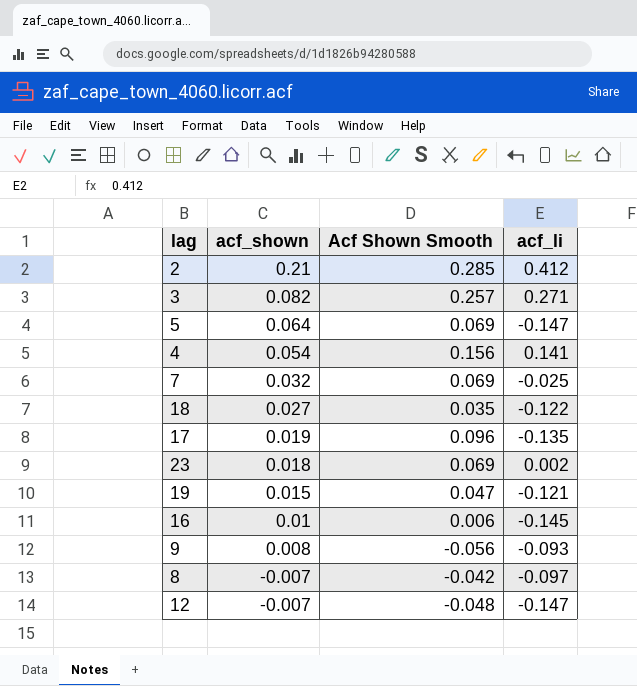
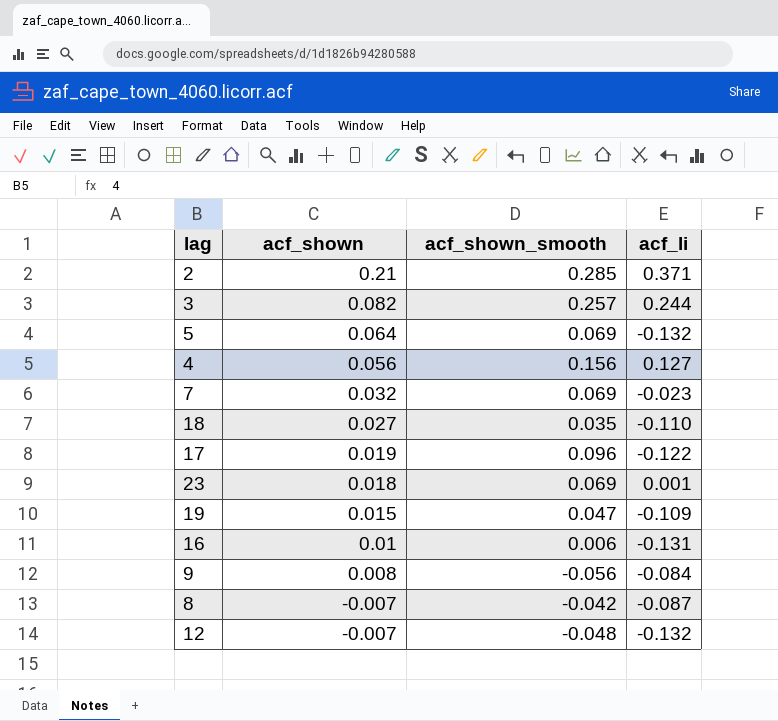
column name: Acf Shown Smooth -> acf_shown_smooth
2 | acf_li: 0.412 -> 0.371
3 | acf_li: 0.271 -> 0.244
5 | acf_li: -0.147 -> -0.132
4 | acf_shown: 0.054 -> 0.056
4 | acf_li: 0.141 -> 0.127
7 | acf_li: -0.025 -> -0.023
18 | acf_li: -0.122 -> -0.110
17 | acf_li: -0.135 -> -0.122
23 | acf_li: 0.002 -> 0.001
19 | acf_li: -0.121 -> -0.109
16 | acf_li: -0.145 -> -0.131
9 | acf_li: -0.093 -> -0.084
8 | acf_li: -0.097 -> -0.087
12 | acf_li: -0.147 -> -0.132

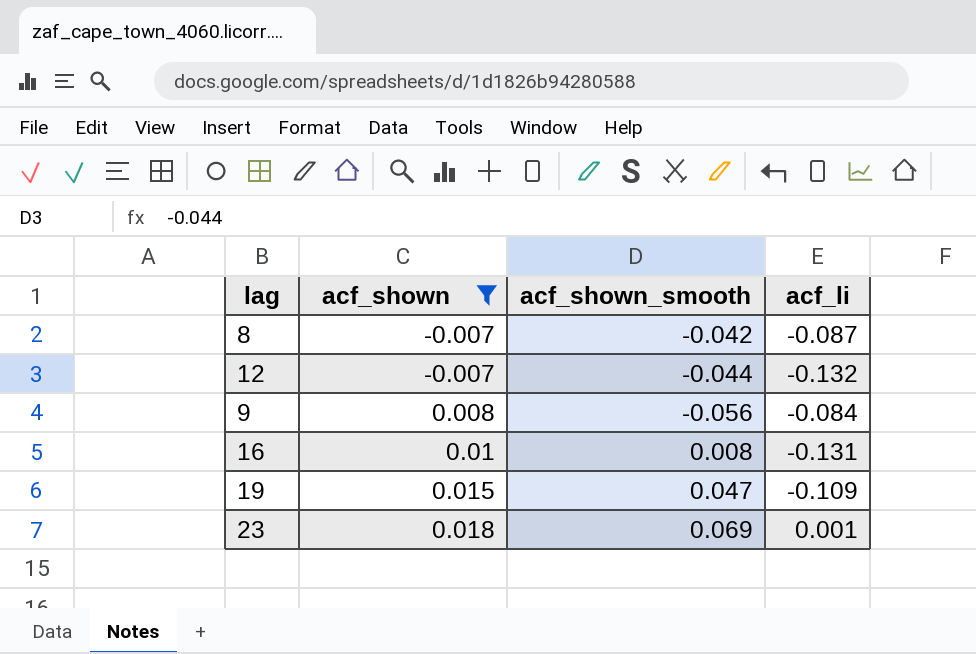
filter: none -> acf_shown <= 0.018
row order: acf_shown descending -> acf_shown ascending
12 | acf_shown_smooth: -0.048 -> -0.044
16 | acf_shown_smooth: 0.006 -> 0.008

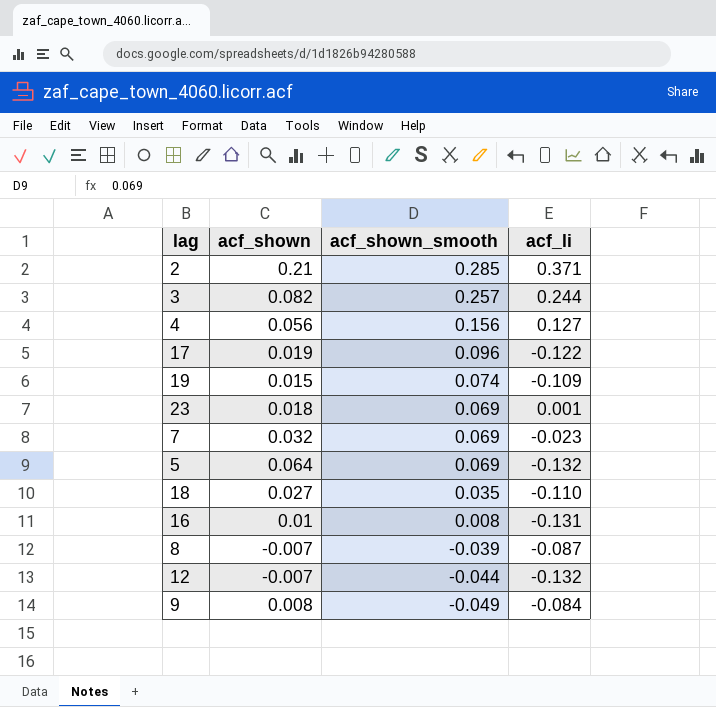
filter: acf_shown <= 0.018 -> none
row order: acf_shown ascending -> acf_shown_smooth descending
19 | acf_shown_smooth: 0.047 -> 0.074
8 | acf_shown_smooth: -0.042 -> -0.039
9 | acf_shown_smooth: -0.056 -> -0.049

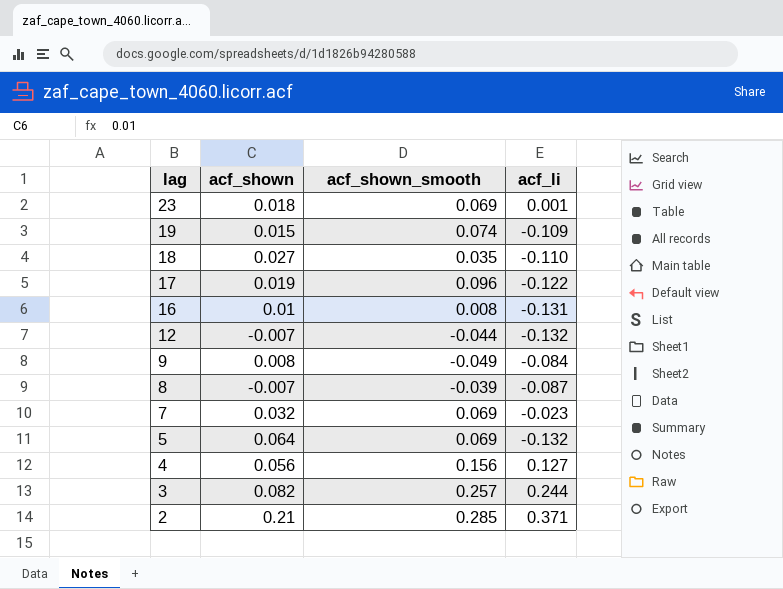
row order: acf_shown_smooth descending -> lag descending

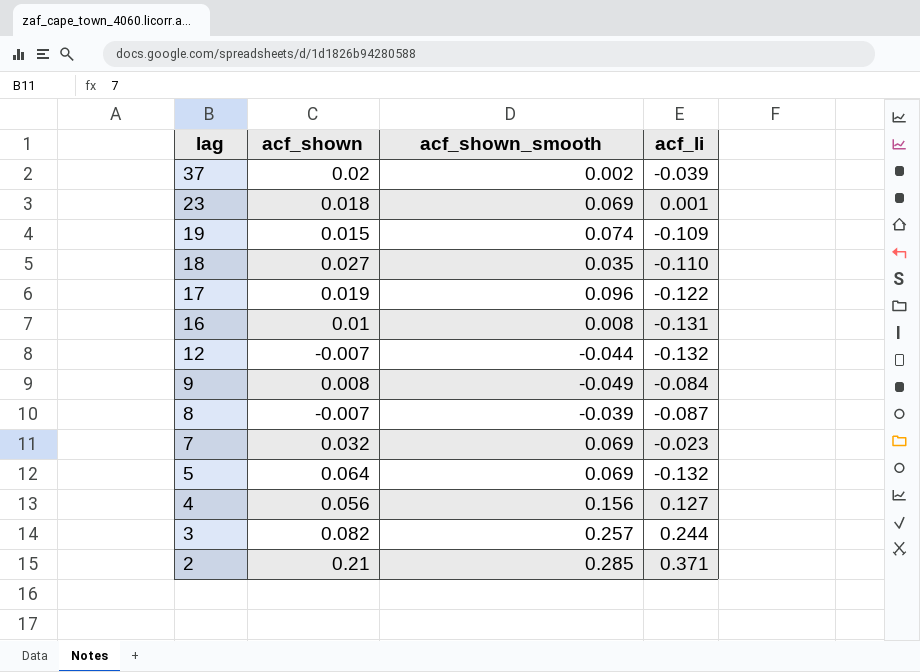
row 37: none -> 0.02 | 0.002 | -0.039

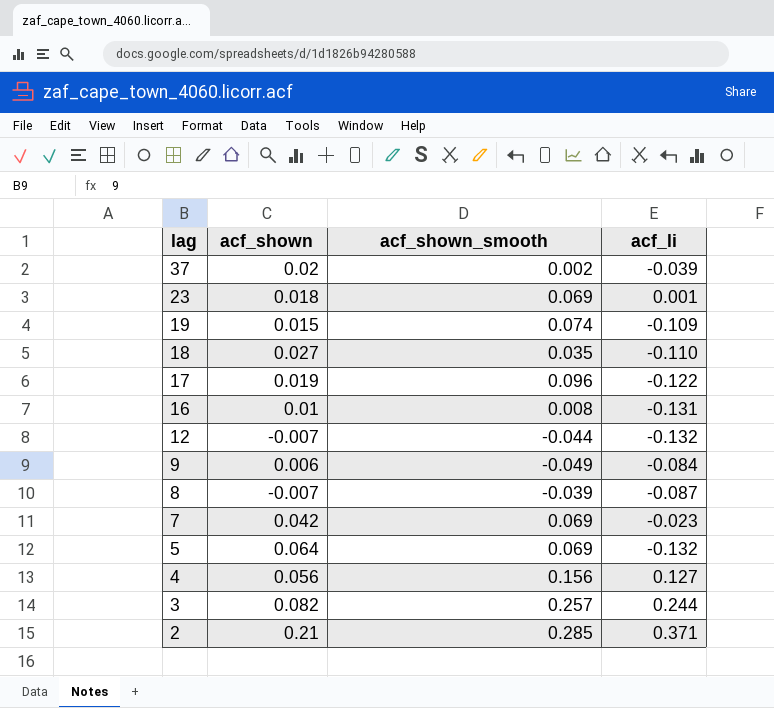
9 | acf_shown: 0.008 -> 0.006
7 | acf_shown: 0.032 -> 0.042

